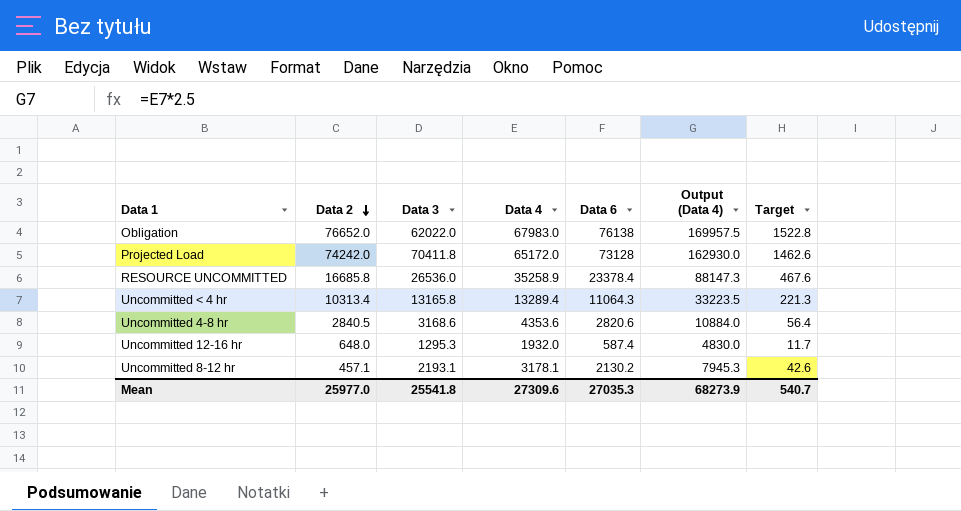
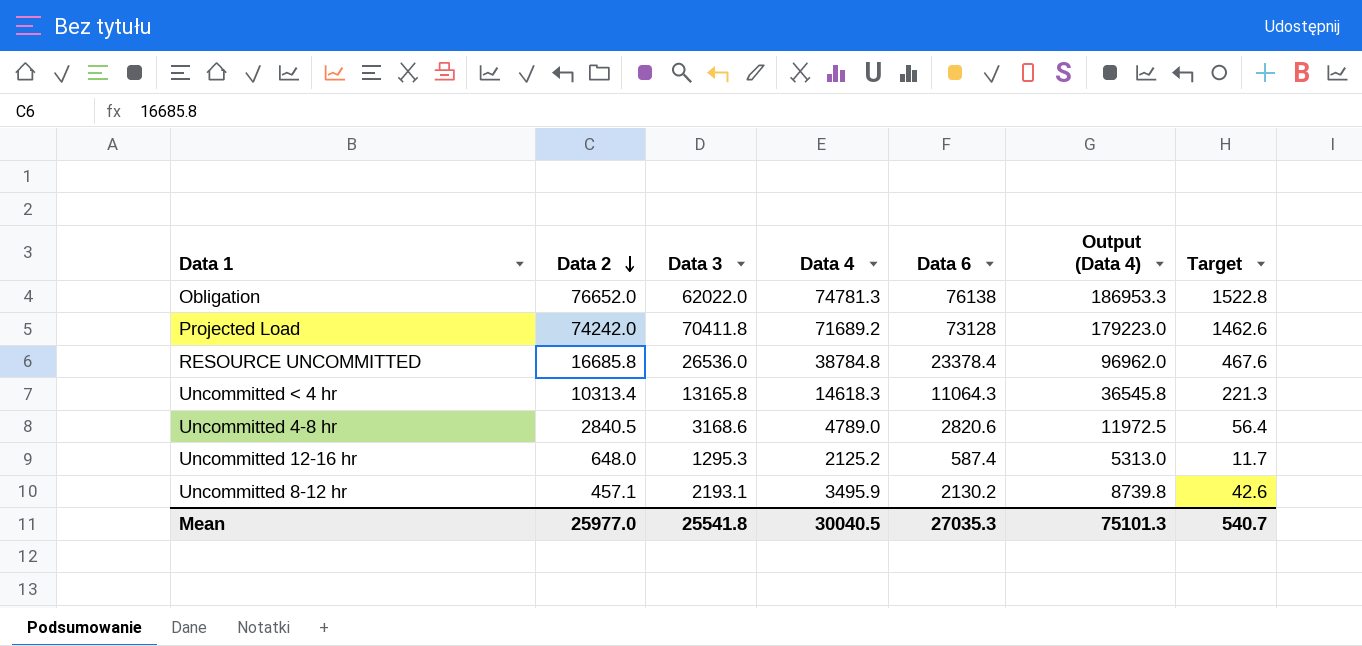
Obligation | Data 4: 67983.0 -> 74781.3
Obligation | Output (Data 4): 169957.5 -> 186953.3
Projected Load | Data 4: 65172.0 -> 71689.2
Projected Load | Output (Data 4): 162930.0 -> 179223.0
RESOURCE UNCOMMITTED | Data 4: 35258.9 -> 38784.8
RESOURCE UNCOMMITTED | Output (Data 4): 88147.3 -> 96962.0
Uncommitted < 4 hr | Data 4: 13289.4 -> 14618.3
Uncommitted < 4 hr | Output (Data 4): 33223.5 -> 36545.8
Uncommitted 4-8 hr | Data 4: 4353.6 -> 4789.0
Uncommitted 4-8 hr | Output (Data 4): 10884.0 -> 11972.5
Uncommitted 12-16 hr | Data 4: 1932.0 -> 2125.2
Uncommitted 12-16 hr | Output (Data 4): 4830.0 -> 5313.0
Uncommitted 8-12 hr | Data 4: 3178.1 -> 3495.9
Uncommitted 8-12 hr | Output (Data 4): 7945.3 -> 8739.8
Mean | Data 4: 27309.6 -> 30040.5
Mean | Output (Data 4): 68273.9 -> 75101.3

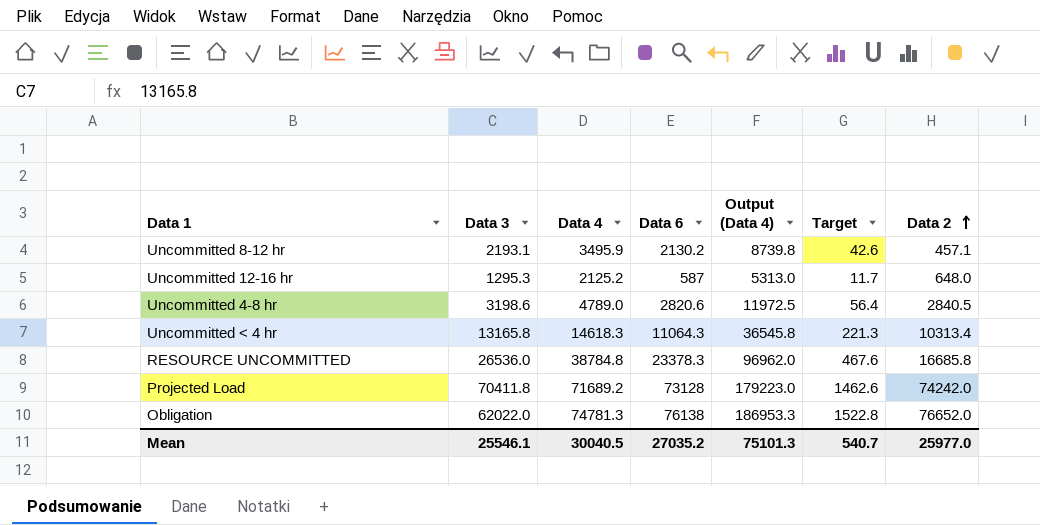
row order: Data 2 descending -> Data 2 ascending
column Data 2 | position: 2 -> 7
Uncommitted 12-16 hr | Data 6: 587.4 -> 587
Uncommitted 4-8 hr | Data 3: 3168.6 -> 3198.6
RESOURCE UNCOMMITTED | Data 6: 23378.4 -> 23378.3
Mean | Data 3: 25541.8 -> 25546.1
Mean | Data 6: 27035.3 -> 27035.2

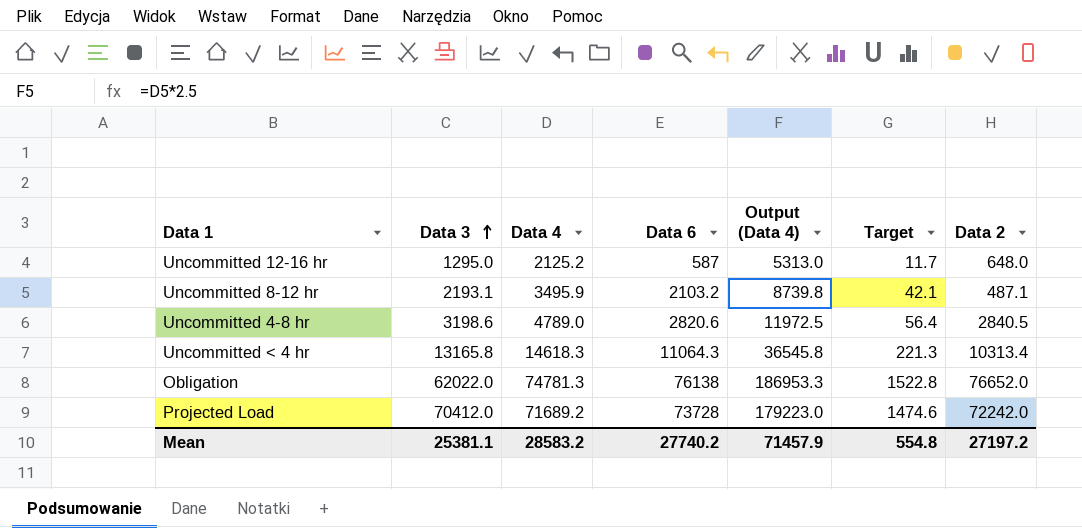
row order: Data 2 ascending -> Data 3 ascending
row RESOURCE UNCOMMITTED: 26536.0 | 38784.8 | 23378.3 | 96962.0 | 467.6 | 16685.8 -> none
Uncommitted 12-16 hr | Data 3: 1295.3 -> 1295.0
Uncommitted 8-12 hr | Data 6: 2130.2 -> 2103.2
Uncommitted 8-12 hr | Target: 42.6 -> 42.1
Uncommitted 8-12 hr | Data 2: 457.1 -> 487.1
Projected Load | Data 3: 70411.8 -> 70412.0
Projected Load | Data 6: 73128 -> 73728
Projected Load | Target: 1462.6 -> 1474.6
Projected Load | Data 2: 74242.0 -> 72242.0
Mean | Data 3: 25546.1 -> 25381.1
Mean | Data 4: 30040.5 -> 28583.2
Mean | Data 6: 27035.2 -> 27740.2
Mean | Output (Data 4): 75101.3 -> 71457.9
Mean | Target: 540.7 -> 554.8
Mean | Data 2: 25977.0 -> 27197.2

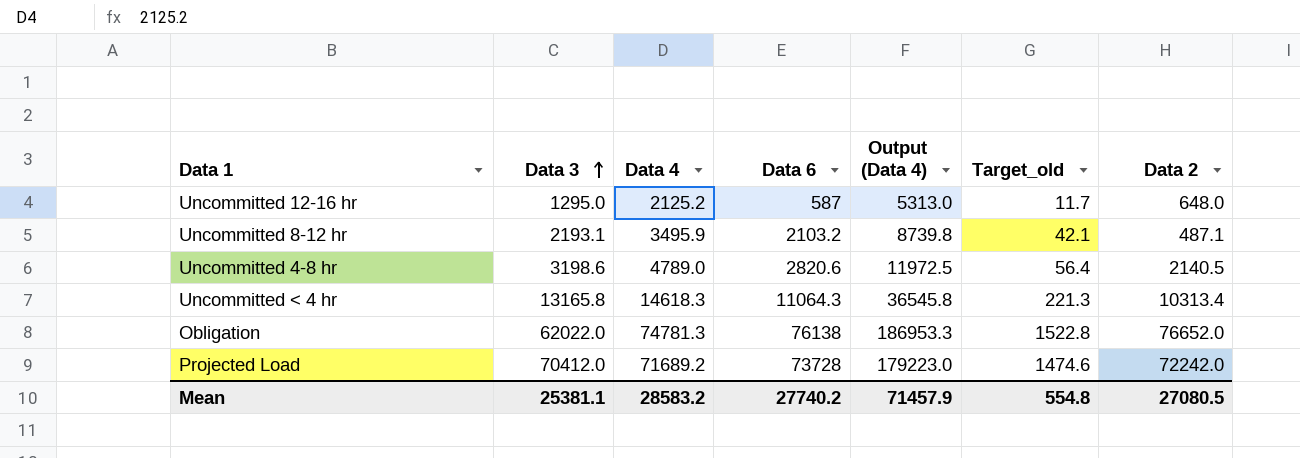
column name: Target -> Target_old
Uncommitted 4-8 hr | Data 2: 2840.5 -> 2140.5
Mean | Data 2: 27197.2 -> 27080.5

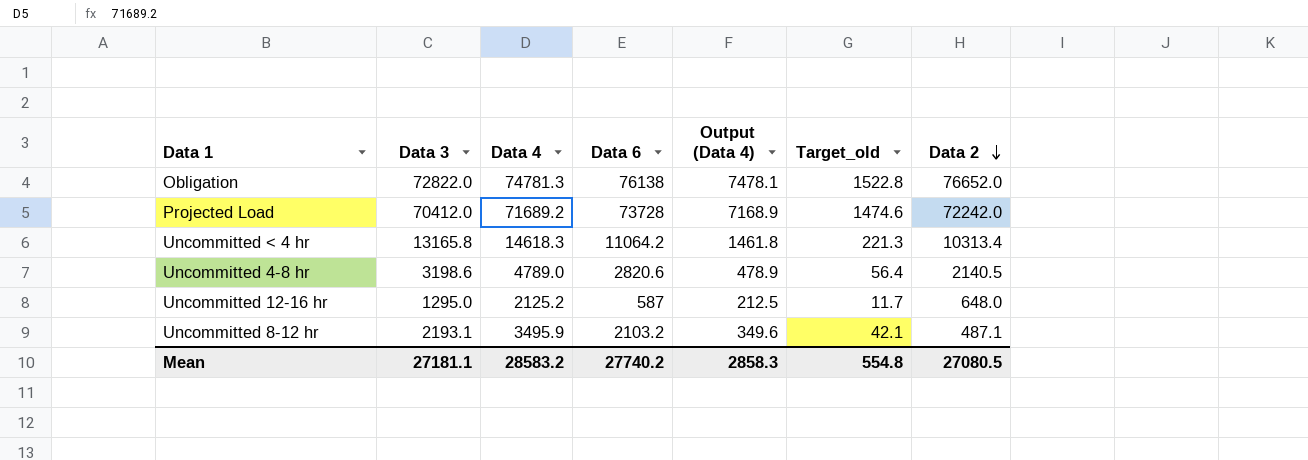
row order: Data 3 ascending -> Data 2 descending
column Output (Data 4) | formula: [Data 4] * 2.5 -> [Data 4] * 0.1
Obligation | Data 3: 62022.0 -> 72822.0
Uncommitted < 4 hr | Data 6: 11064.3 -> 11064.2
Mean | Data 3: 25381.1 -> 27181.1
Mean | Output (Data 4): 71457.9 -> 2858.3

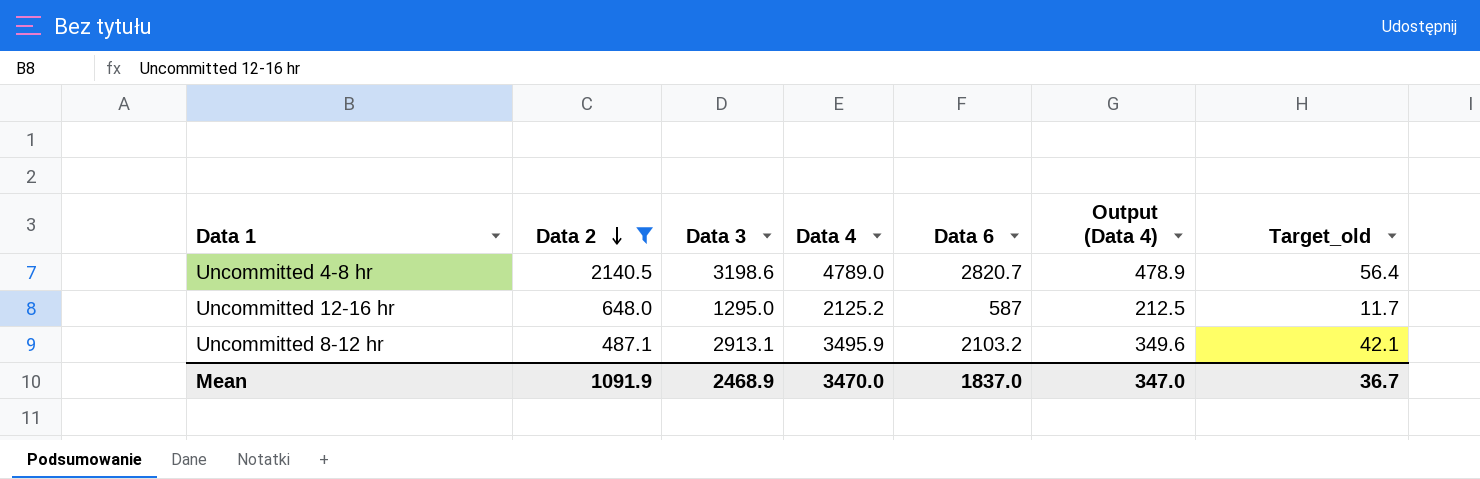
filter: none -> Data 2 <= 2140.5
column Data 2 | position: 7 -> 2
Uncommitted 4-8 hr | Data 6: 2820.6 -> 2820.7
Uncommitted 8-12 hr | Data 3: 2193.1 -> 2913.1
Mean | Data 2: 27080.5 -> 1091.9
Mean | Data 3: 27181.1 -> 2468.9
Mean | Data 4: 28583.2 -> 3470.0
Mean | Data 6: 27740.2 -> 1837.0
Mean | Output (Data 4): 2858.3 -> 347.0
Mean | Target_old: 554.8 -> 36.7

